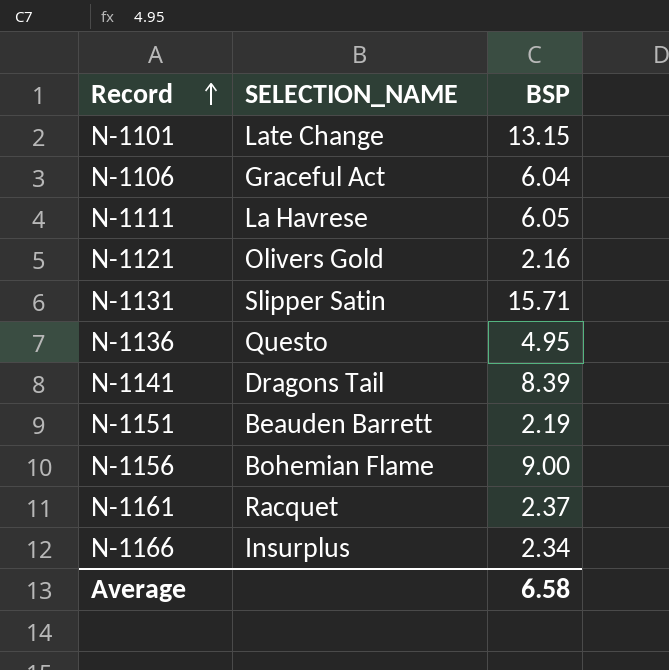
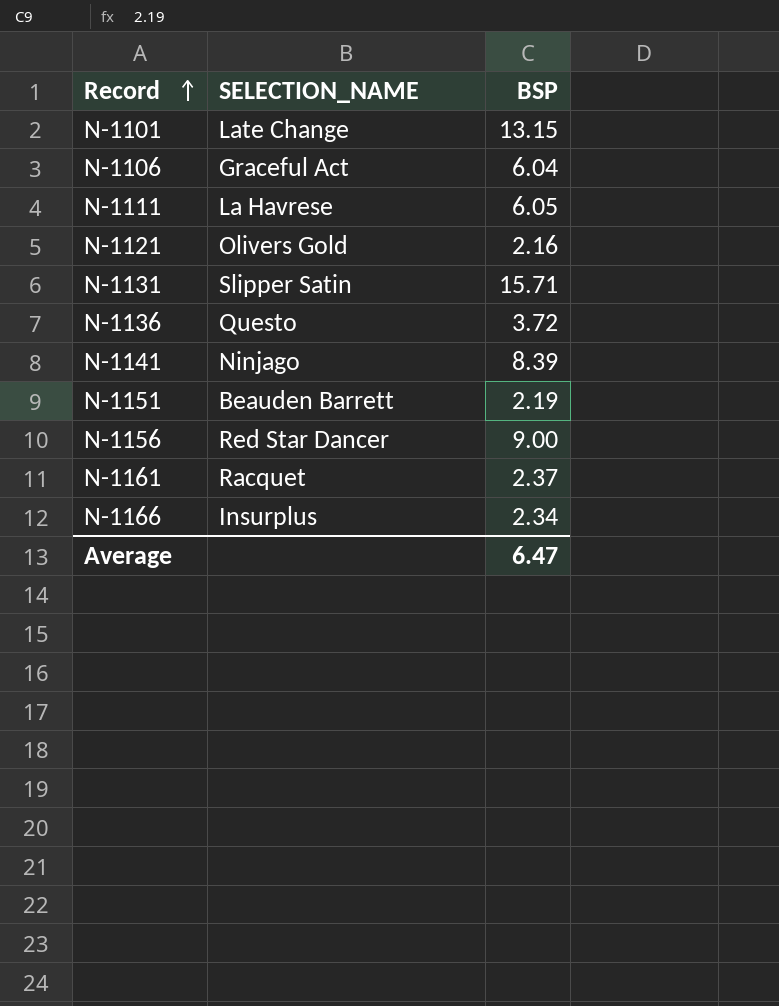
N-1136 | BSP: 4.95 -> 3.72
N-1141 | SELECTION_NAME: Dragons Tail -> Ninjago
N-1156 | SELECTION_NAME: Bohemian Flame -> Red Star Dancer
Average | BSP: 6.58 -> 6.47

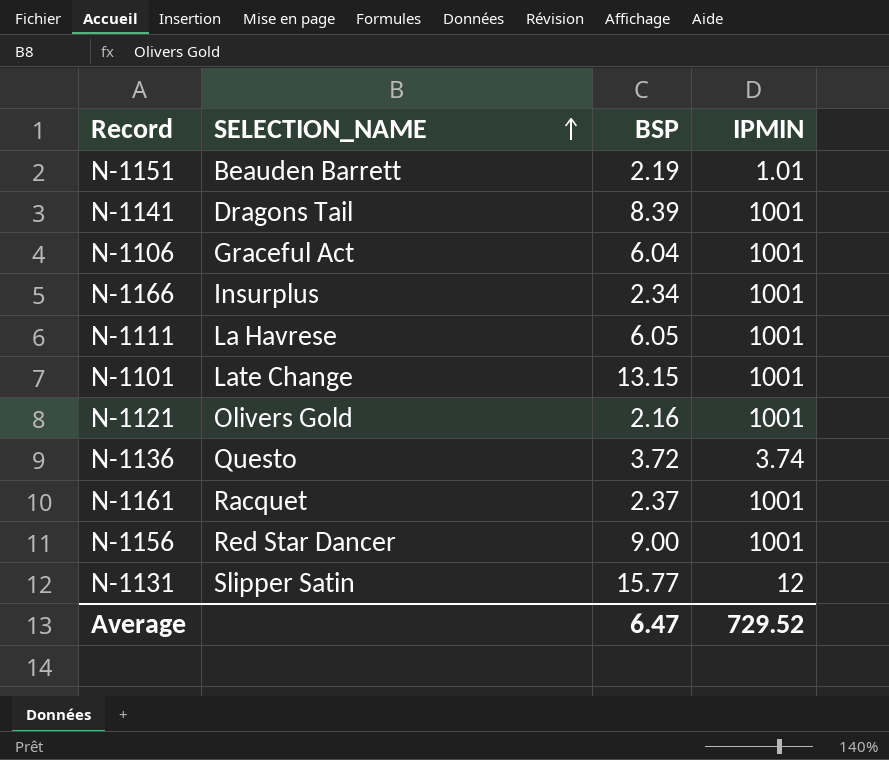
row order: Record ascending -> SELECTION_NAME ascending
column IPMIN | position: none -> 4
N-1141 | SELECTION_NAME: Ninjago -> Dragons Tail
N-1131 | BSP: 15.71 -> 15.77

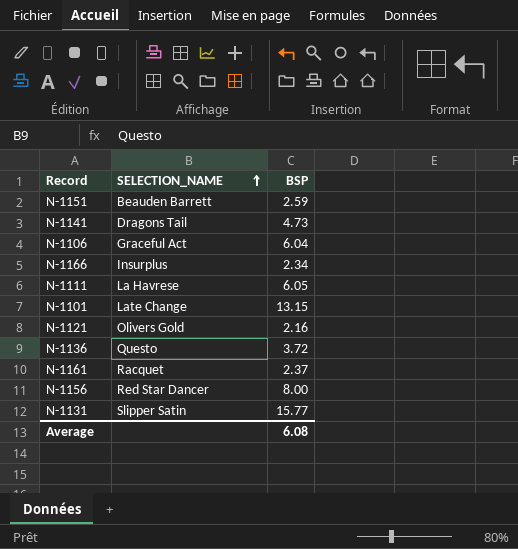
column IPMIN | position: 4 -> none
N-1151 | BSP: 2.19 -> 2.59
N-1141 | BSP: 8.39 -> 4.73
N-1156 | BSP: 9.00 -> 8.00
Average | BSP: 6.47 -> 6.08

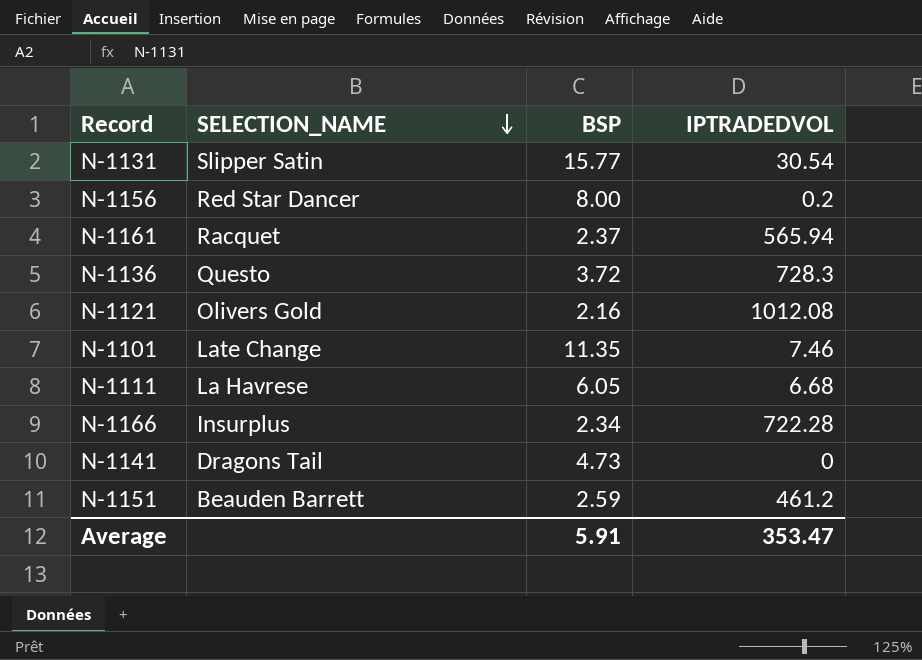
row order: SELECTION_NAME ascending -> SELECTION_NAME descending
column IPTRADEDVOL | position: none -> 4
row N-1106: Graceful Act | 6.04 -> none
N-1101 | BSP: 13.15 -> 11.35
Average | BSP: 6.08 -> 5.91

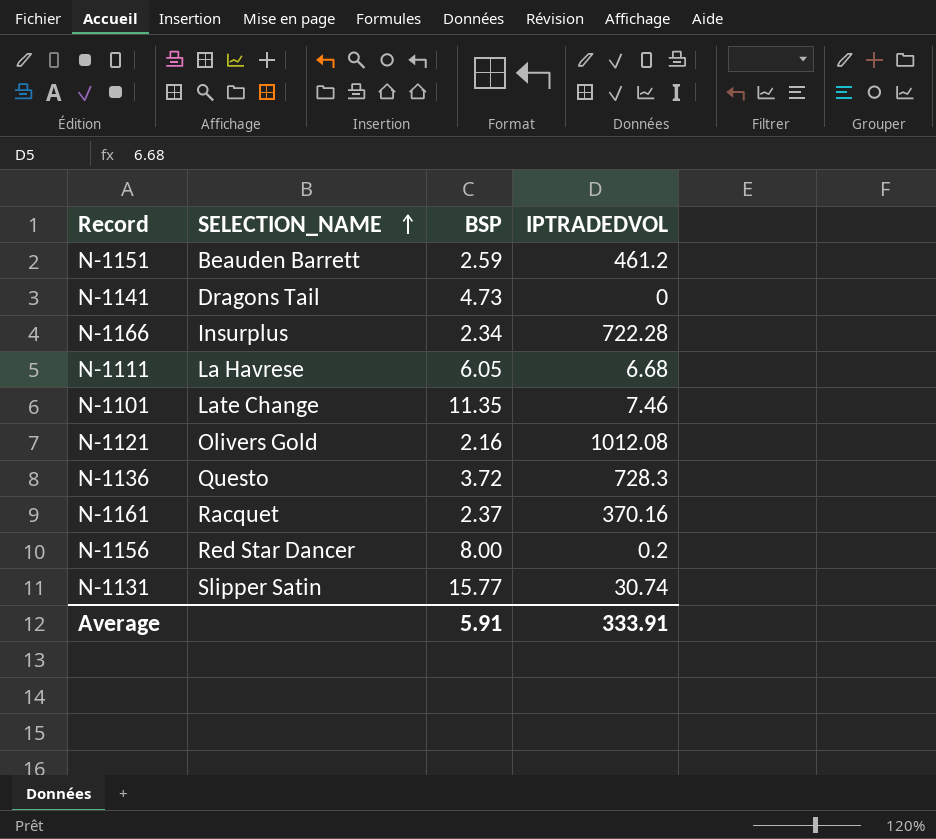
row order: SELECTION_NAME descending -> SELECTION_NAME ascending
N-1161 | IPTRADEDVOL: 565.94 -> 370.16
N-1131 | IPTRADEDVOL: 30.54 -> 30.74
Average | IPTRADEDVOL: 353.47 -> 333.91

